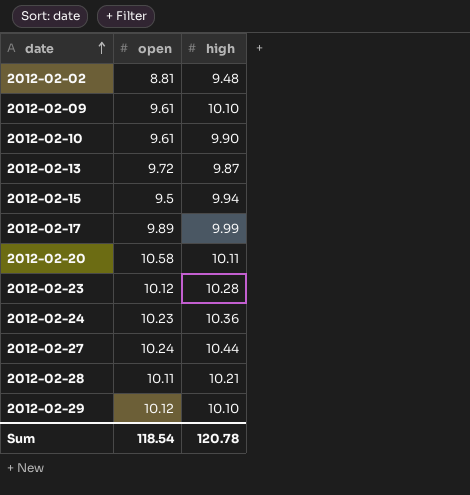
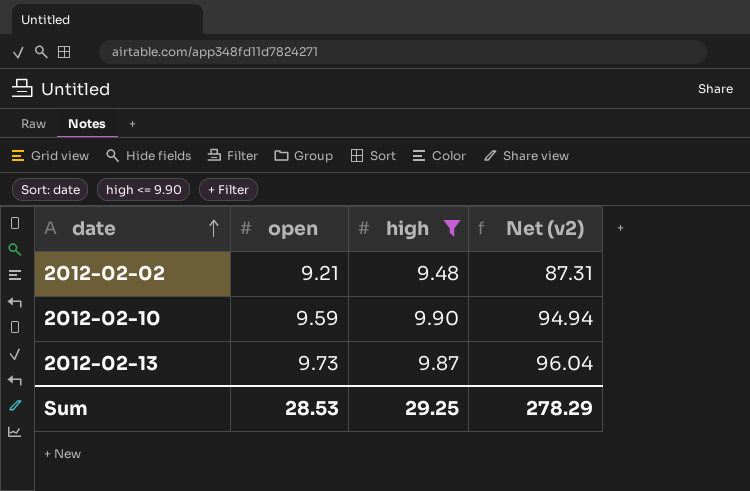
filter: none -> high <= 9.90
column Net (v2) | formula: none -> [open] * [high]
2012-02-02 | open: 8.81 -> 9.21
2012-02-10 | open: 9.61 -> 9.59
2012-02-13 | open: 9.72 -> 9.73
Sum | open: 118.54 -> 28.53
Sum | high: 120.78 -> 29.25

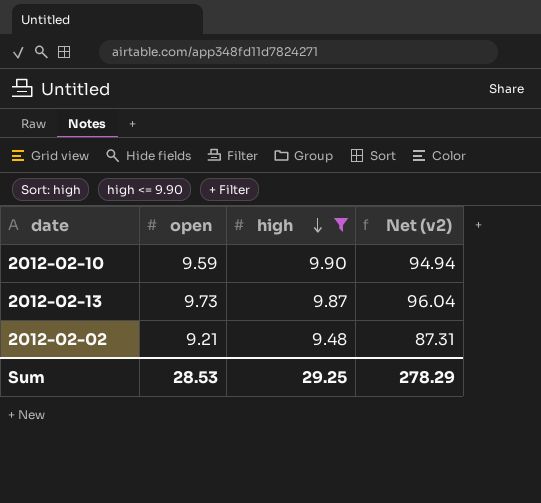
row order: date ascending -> high descending

